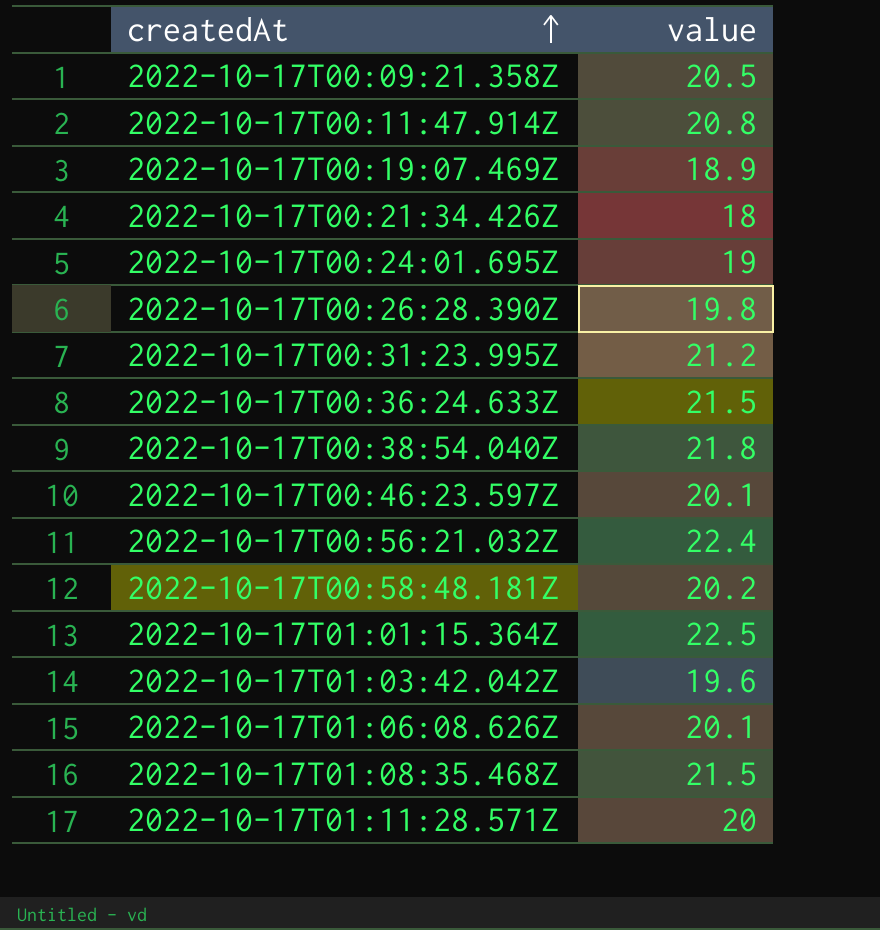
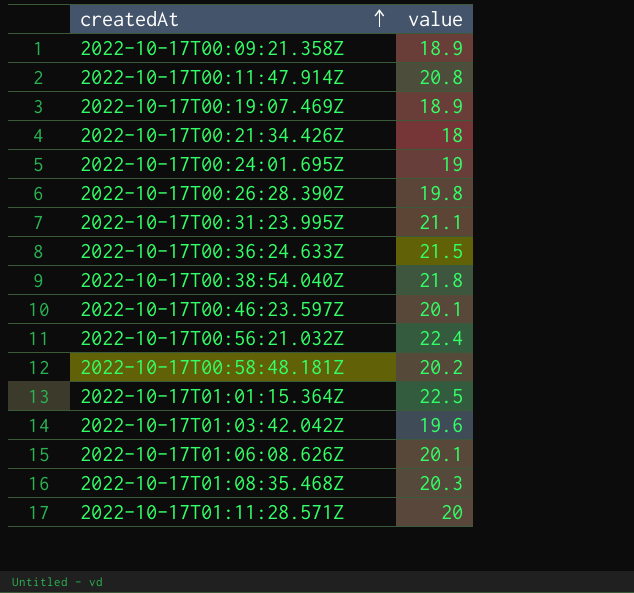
2022-10-17T00:09:21.358Z | value: 20.5 -> 18.9
2022-10-17T00:31:23.995Z | value: 21.2 -> 21.1
2022-10-17T01:08:35.468Z | value: 21.5 -> 20.3

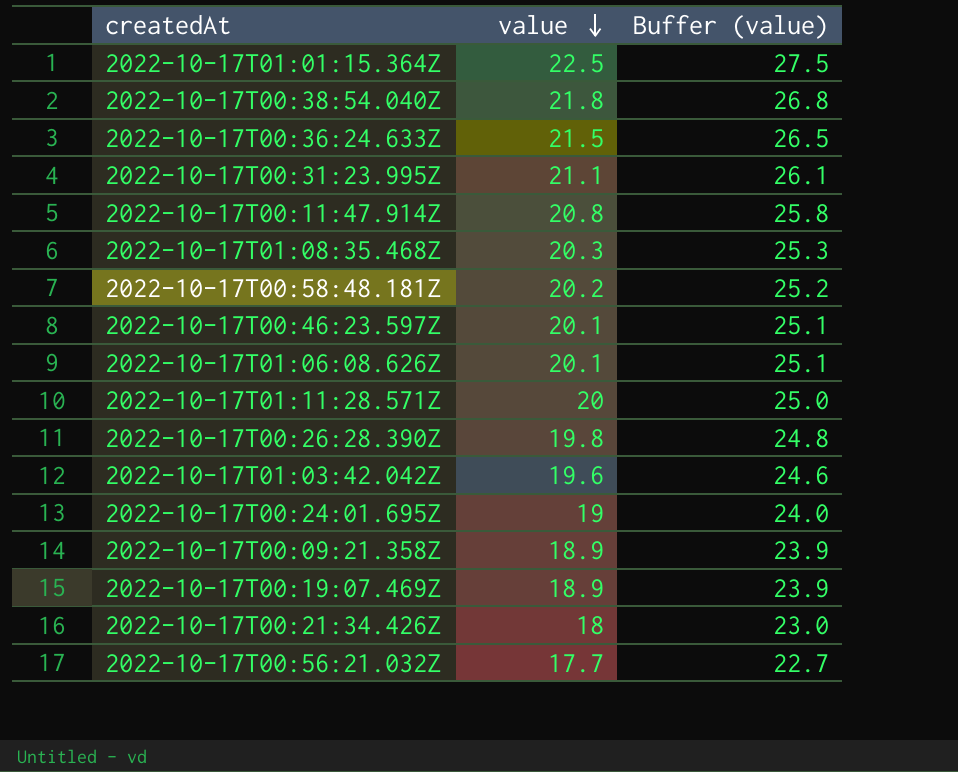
row order: createdAt ascending -> value descending
column Buffer (value) | formula: none -> [value] + 5
2022-10-17T00:56:21.032Z | value: 22.4 -> 17.7

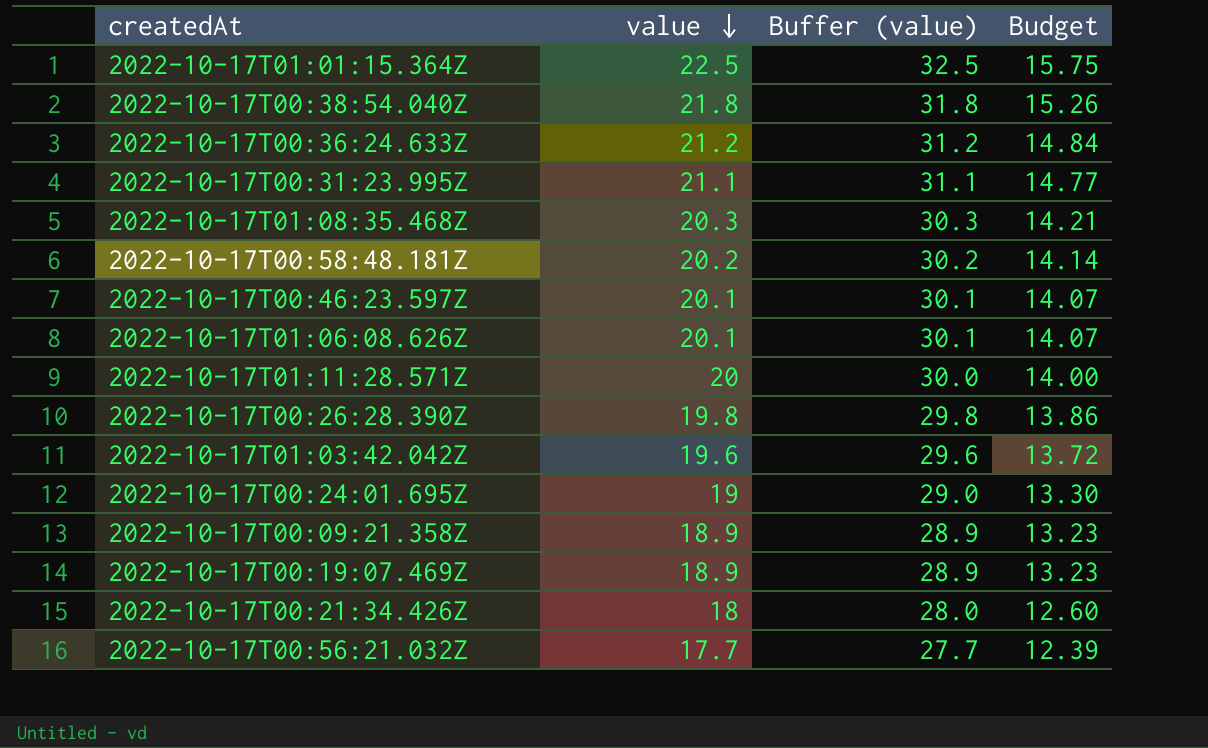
column Buffer (value) | formula: [value] + 5 -> [value] + 10
column Budget | formula: none -> [value] * 0.7
row 2022-10-17T00:11:47.914Z: 20.8 | 25.8 -> none
2022-10-17T00:36:24.633Z | value: 21.5 -> 21.2

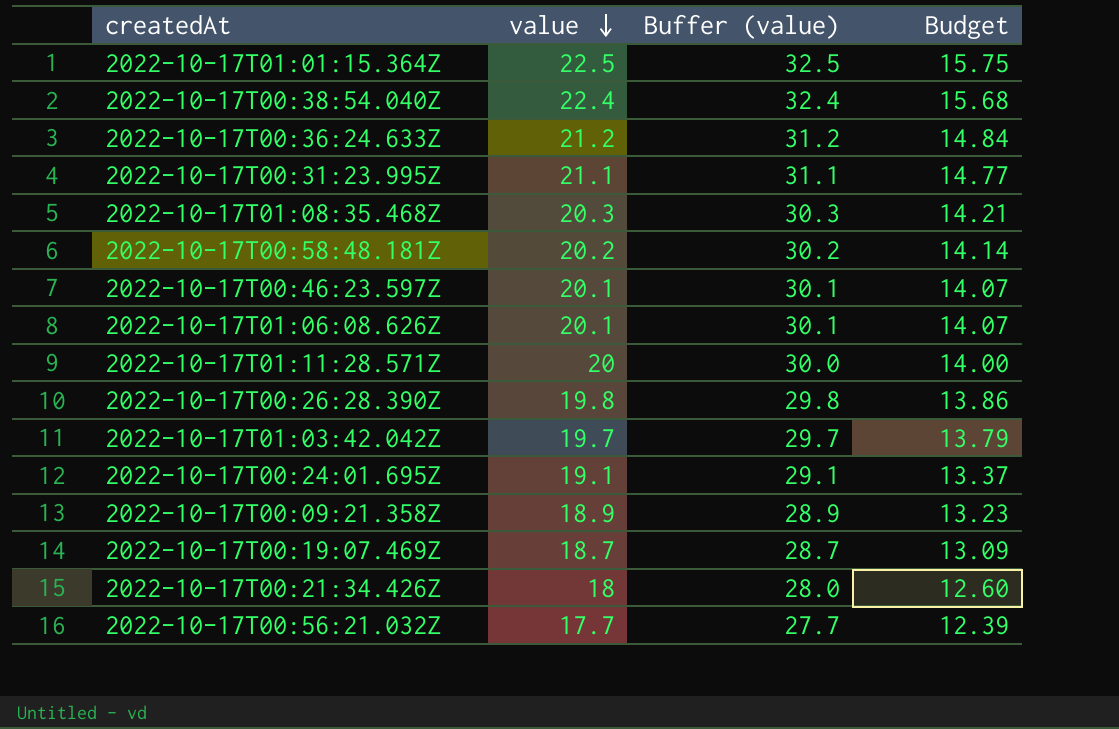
2022-10-17T00:38:54.040Z | value: 21.8 -> 22.4
2022-10-17T00:38:54.040Z | Buffer (value): 31.8 -> 32.4
2022-10-17T00:38:54.040Z | Budget: 15.26 -> 15.68
2022-10-17T01:03:42.042Z | value: 19.6 -> 19.7
2022-10-17T01:03:42.042Z | Buffer (value): 29.6 -> 29.7
2022-10-17T01:03:42.042Z | Budget: 13.72 -> 13.79
2022-10-17T00:24:01.695Z | value: 19 -> 19.1
2022-10-17T00:24:01.695Z | Buffer (value): 29.0 -> 29.1
2022-10-17T00:24:01.695Z | Budget: 13.30 -> 13.37
2022-10-17T00:19:07.469Z | value: 18.9 -> 18.7
2022-10-17T00:19:07.469Z | Buffer (value): 28.9 -> 28.7
2022-10-17T00:19:07.469Z | Budget: 13.23 -> 13.09

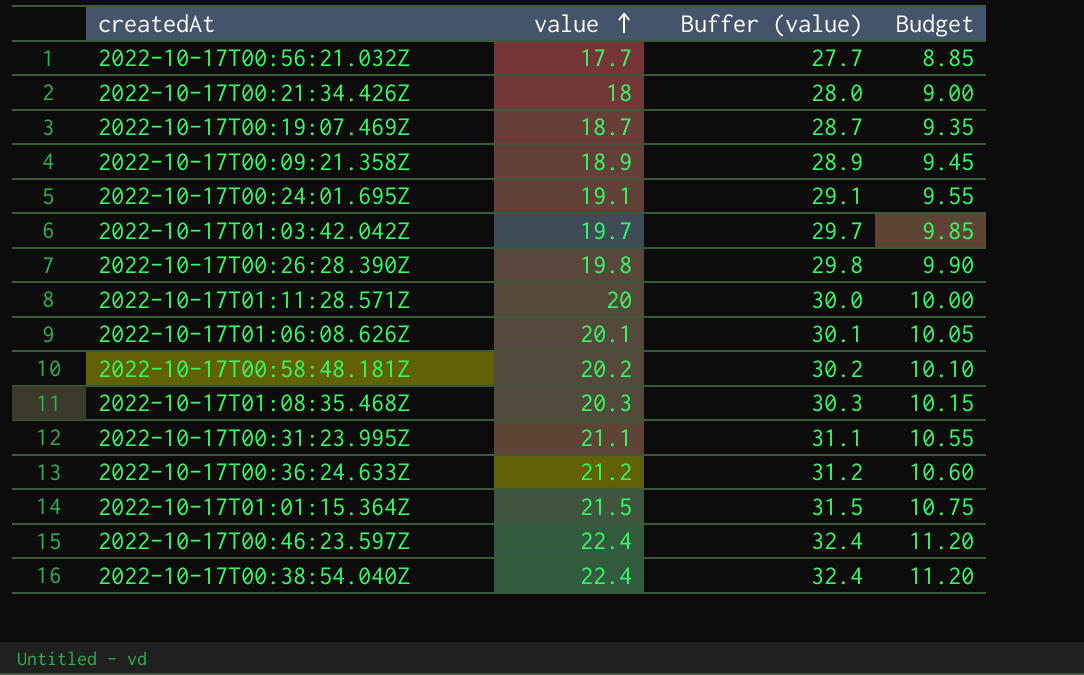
row order: value descending -> value ascending
column Budget | formula: [value] * 0.7 -> [value] * 0.5
2022-10-17T01:01:15.364Z | value: 22.5 -> 21.5
2022-10-17T01:01:15.364Z | Buffer (value): 32.5 -> 31.5
2022-10-17T00:46:23.597Z | value: 20.1 -> 22.4
2022-10-17T00:46:23.597Z | Buffer (value): 30.1 -> 32.4

